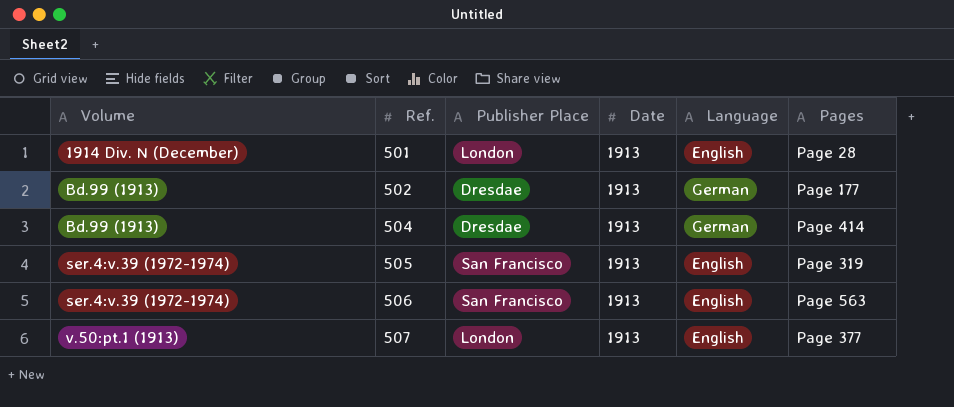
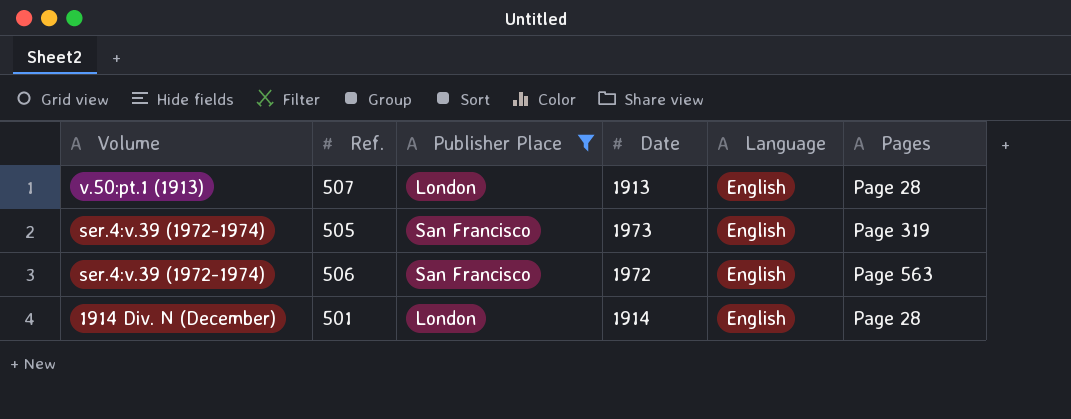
filter: none -> Publisher Place != Dresdae
row order: Volume ascending -> Volume descending
507 | Pages: Page 377 -> Page 28
505 | Date: 1913 -> 1973
506 | Date: 1913 -> 1972
501 | Date: 1913 -> 1914

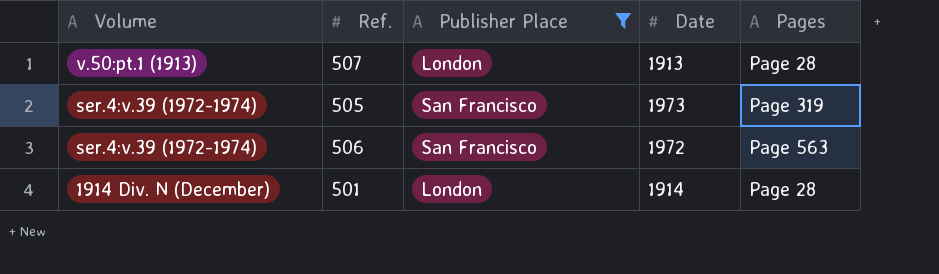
column Language | position: 5 -> none

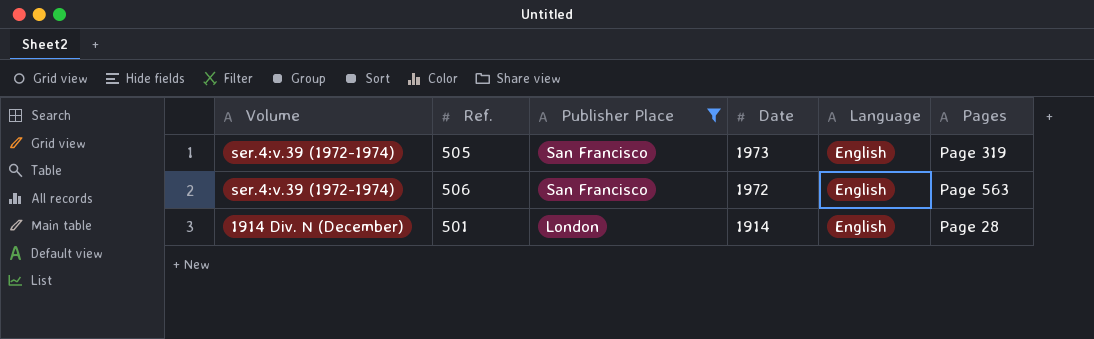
column Language | position: none -> 5
row 507: v.50:pt.1 (1913) | London | 1913 | Page 28 -> none

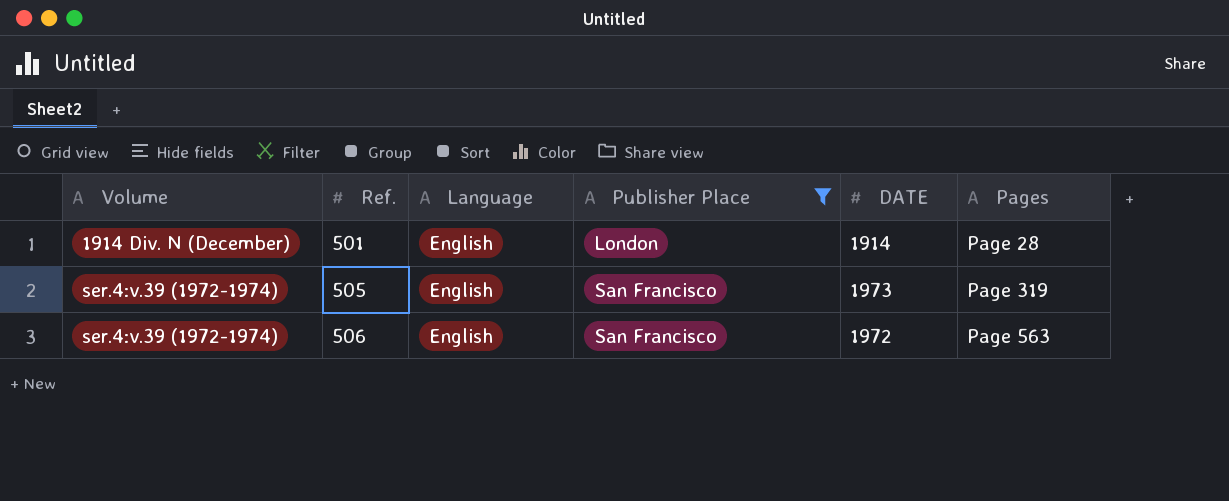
row order: Volume descending -> Volume ascending
column Language | position: 5 -> 3
column name: Date -> DATE

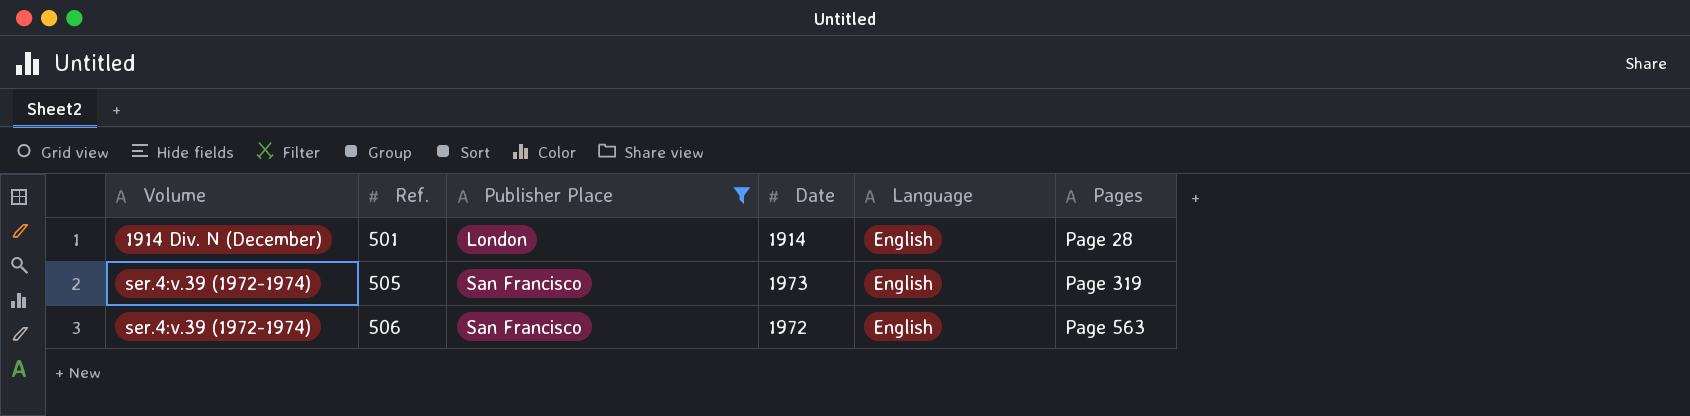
column name: DATE -> Date
column Language | position: 3 -> 5

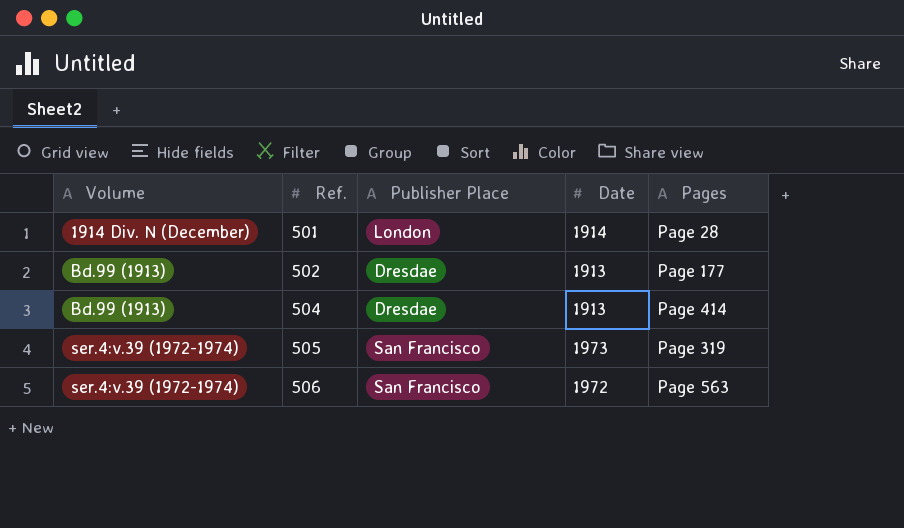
filter: Publisher Place != Dresdae -> none
column Language | position: 5 -> none

